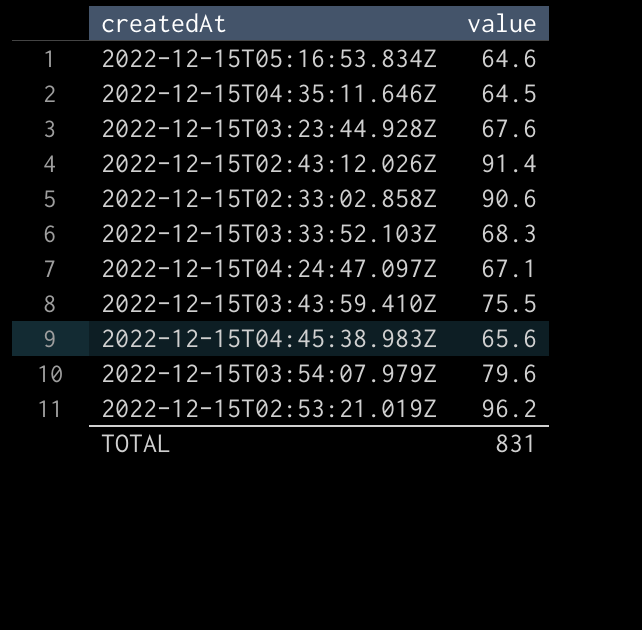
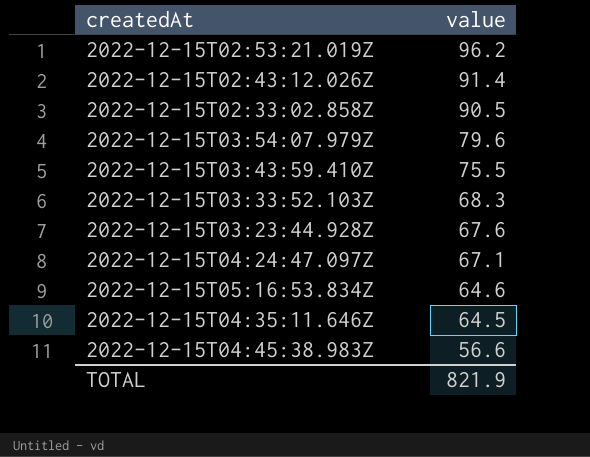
row order: none -> value descending
2022-12-15T02:33:02.858Z | value: 90.6 -> 90.5
2022-12-15T04:45:38.983Z | value: 65.6 -> 56.6
TOTAL | value: 831 -> 821.9

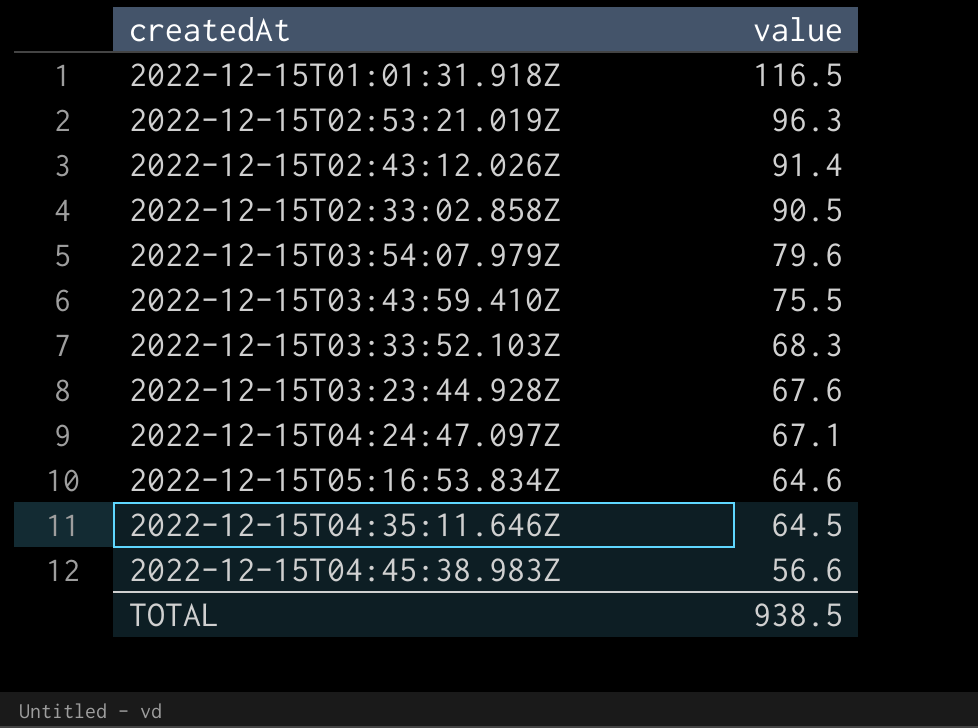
row 2022-12-15T01:01:31.918Z: none -> 116.5
2022-12-15T02:53:21.019Z | value: 96.2 -> 96.3
TOTAL | value: 821.9 -> 938.5

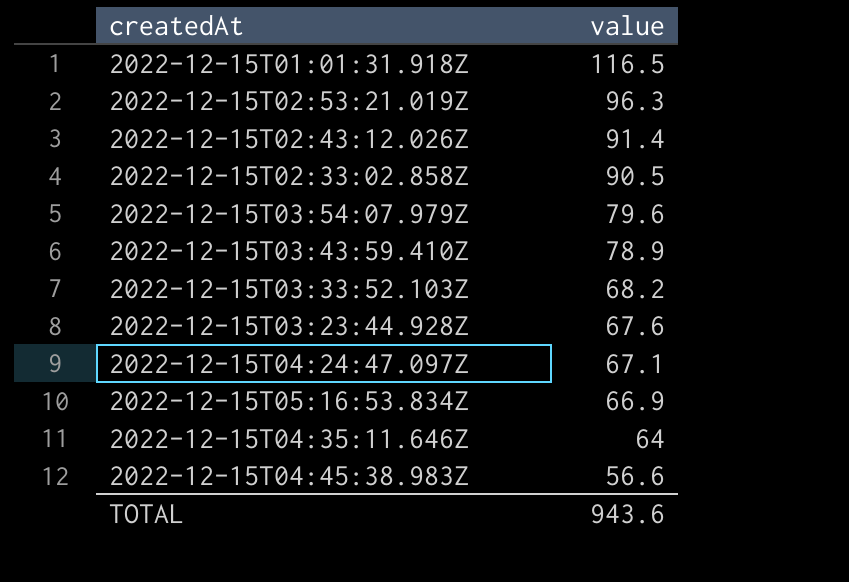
2022-12-15T03:43:59.410Z | value: 75.5 -> 78.9
2022-12-15T03:33:52.103Z | value: 68.3 -> 68.2
2022-12-15T05:16:53.834Z | value: 64.6 -> 66.9
2022-12-15T04:35:11.646Z | value: 64.5 -> 64
TOTAL | value: 938.5 -> 943.6

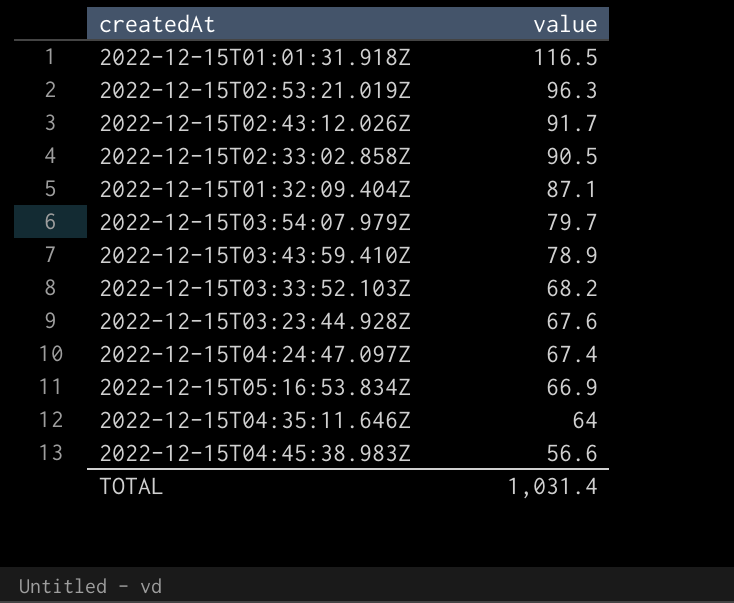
2022-12-15T02:43:12.026Z | value: 91.4 -> 91.7
row 2022-12-15T01:32:09.404Z: none -> 87.1
2022-12-15T03:54:07.979Z | value: 79.6 -> 79.7
2022-12-15T04:24:47.097Z | value: 67.1 -> 67.4
TOTAL | value: 943.6 -> 1,031.4

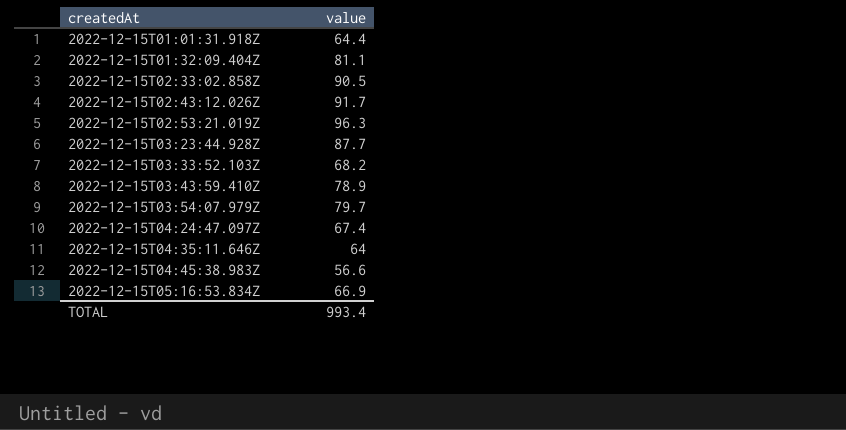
row order: value descending -> createdAt ascending
2022-12-15T01:01:31.918Z | value: 116.5 -> 64.4
2022-12-15T01:32:09.404Z | value: 87.1 -> 81.1
2022-12-15T03:23:44.928Z | value: 67.6 -> 87.7
TOTAL | value: 1,031.4 -> 993.4

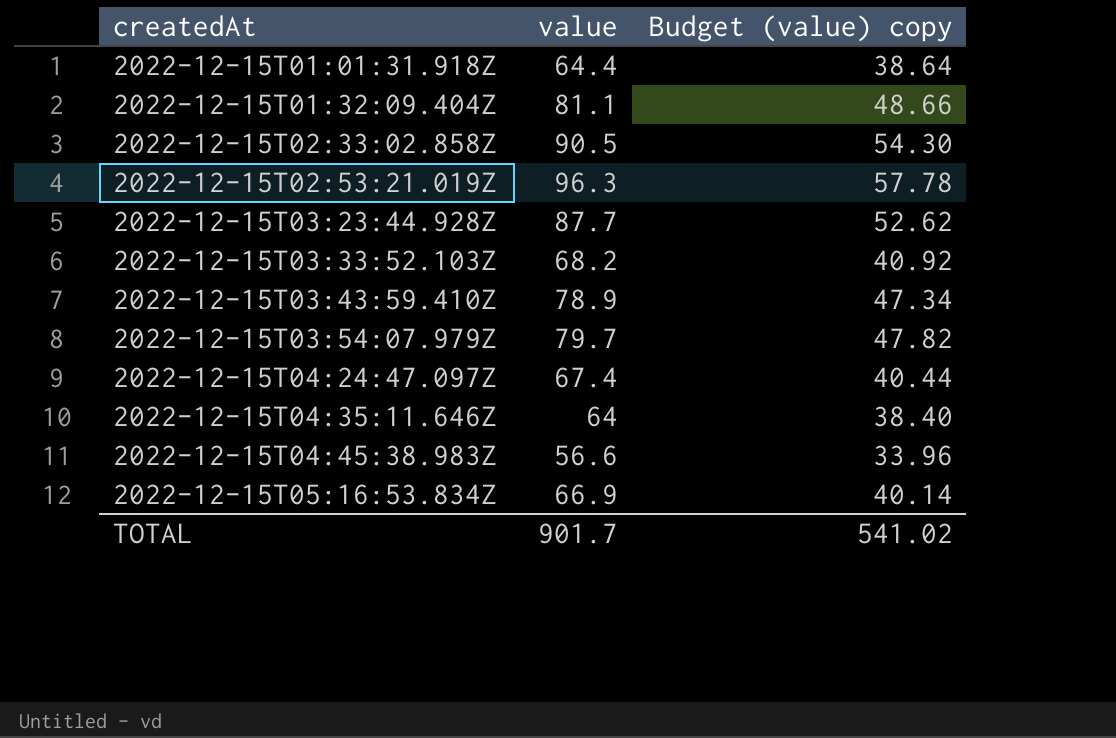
column Budget (value) copy | formula: none -> [value] * 0.6
row 2022-12-15T02:43:12.026Z: 91.7 -> none
TOTAL | value: 993.4 -> 901.7

